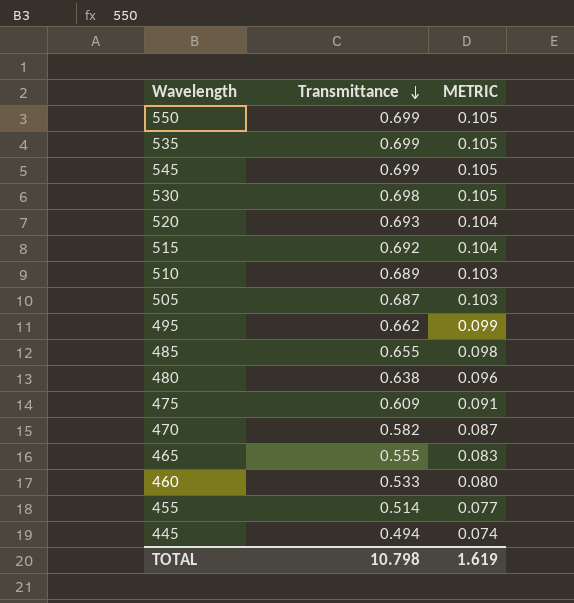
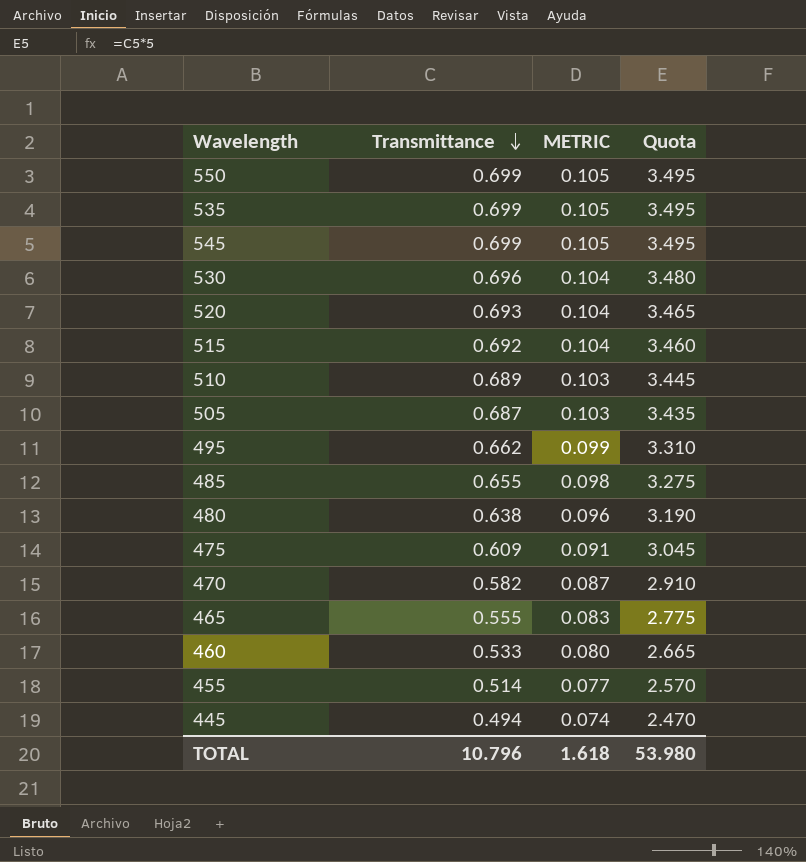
column Quota | formula: none -> [Transmittance] * 5
530 | Transmittance: 0.698 -> 0.696
530 | METRIC: 0.105 -> 0.104
TOTAL | Transmittance: 10.798 -> 10.796
TOTAL | METRIC: 1.619 -> 1.618

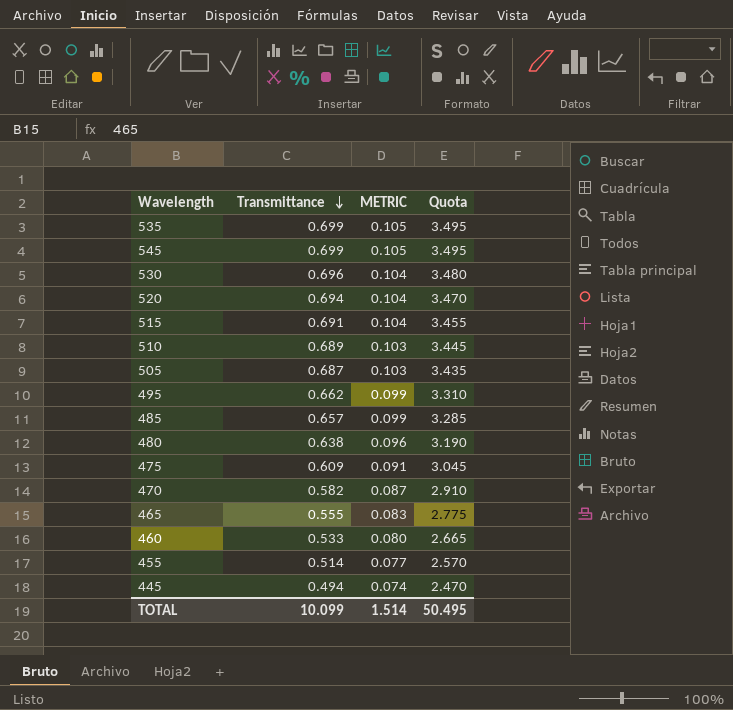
row 550: 0.699 | 0.105 | 3.495 -> none
520 | Transmittance: 0.693 -> 0.694
520 | Quota: 3.465 -> 3.470
515 | Transmittance: 0.692 -> 0.691
515 | Quota: 3.460 -> 3.455
485 | Transmittance: 0.655 -> 0.657
485 | METRIC: 0.098 -> 0.099
485 | Quota: 3.275 -> 3.285
TOTAL | Transmittance: 10.796 -> 10.099
TOTAL | METRIC: 1.618 -> 1.514
TOTAL | Quota: 53.980 -> 50.495

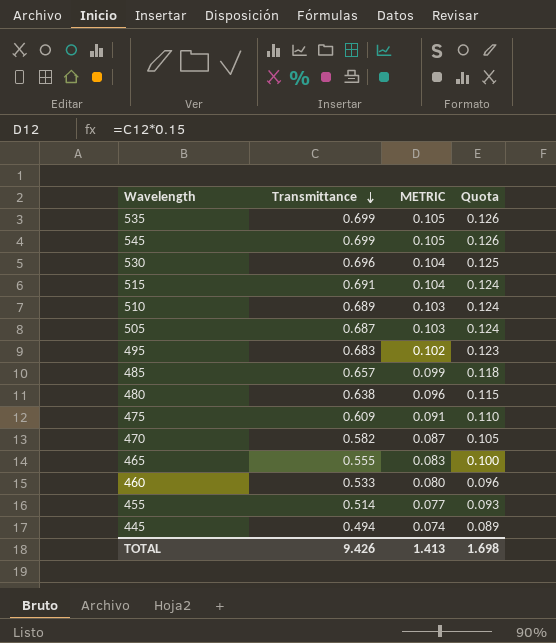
column Quota | formula: [Transmittance] * 5 -> [Transmittance] * 0.18
row 520: 0.694 | 0.104 | 3.470 -> none
495 | Transmittance: 0.662 -> 0.683
495 | METRIC: 0.099 -> 0.102
TOTAL | Transmittance: 10.099 -> 9.426
TOTAL | METRIC: 1.514 -> 1.413
TOTAL | Quota: 50.495 -> 1.698

